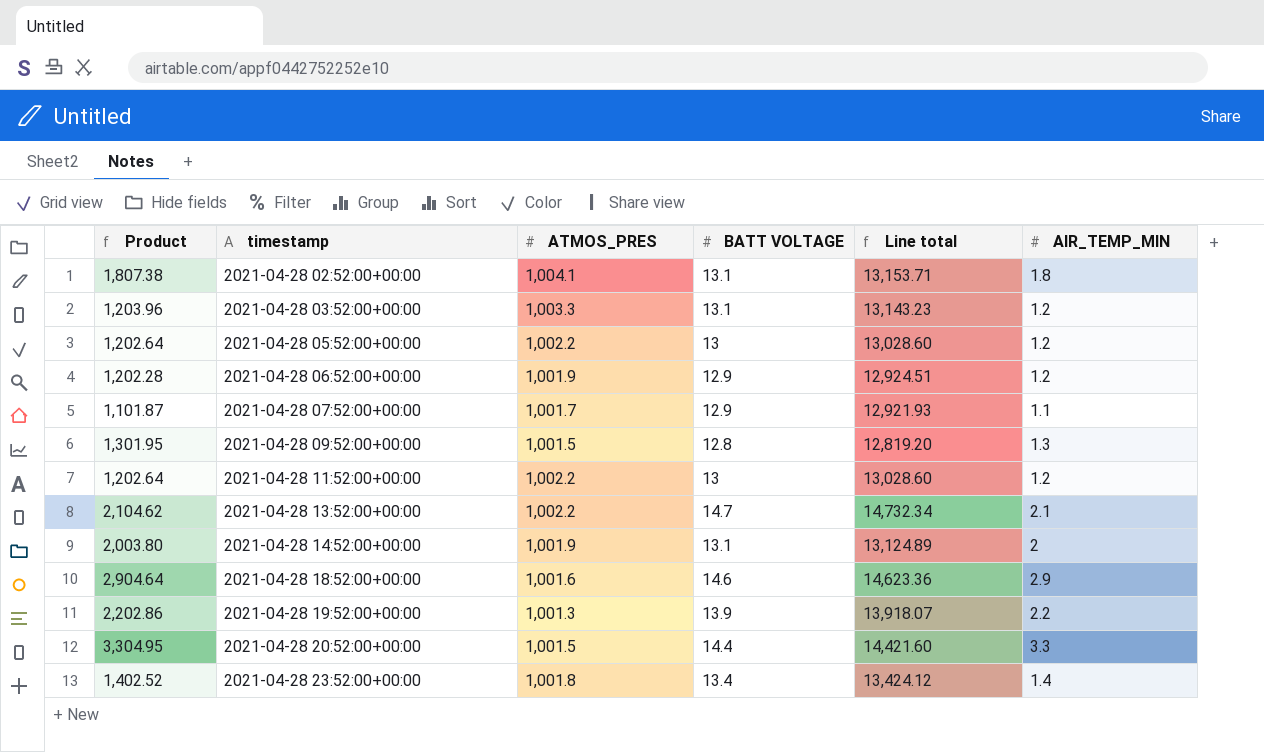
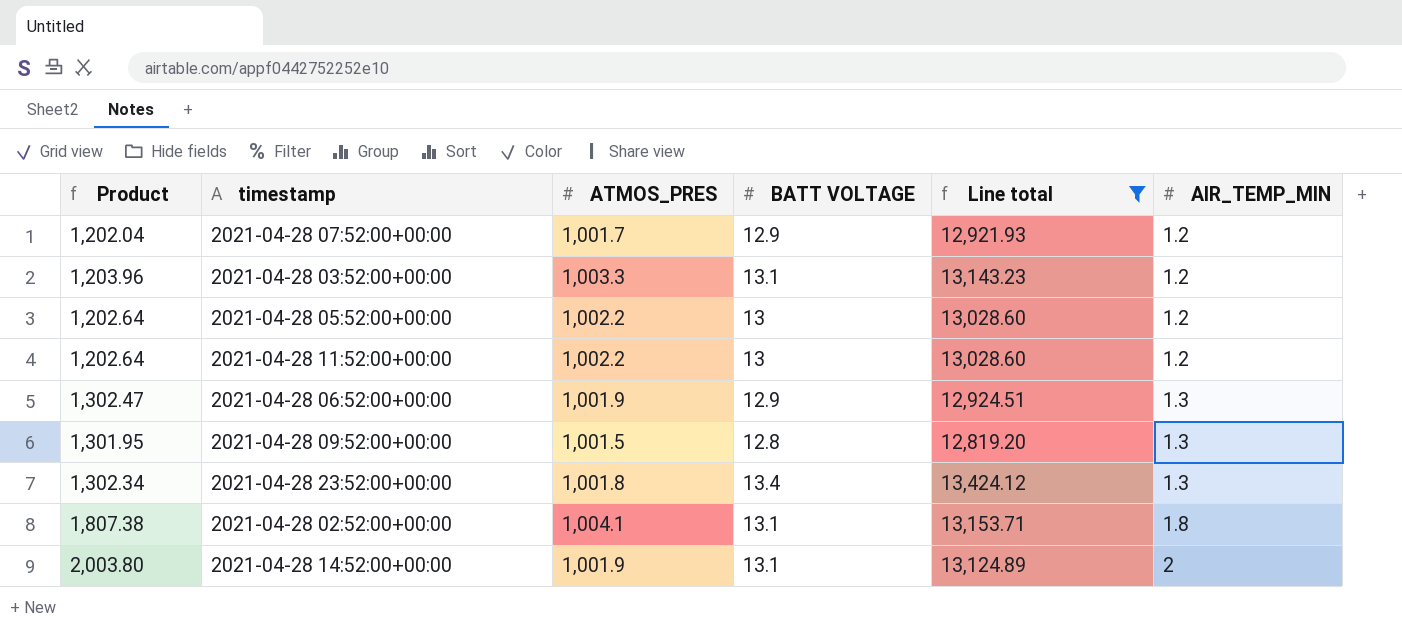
filter: none -> Line total <= 13,424.12
row order: timestamp ascending -> AIR_TEMP_MIN ascending
2021-04-28 07:52:00+00:00 | Product: 1,101.87 -> 1,202.04
2021-04-28 07:52:00+00:00 | AIR_TEMP_MIN: 1.1 -> 1.2
2021-04-28 06:52:00+00:00 | Product: 1,202.28 -> 1,302.47
2021-04-28 06:52:00+00:00 | AIR_TEMP_MIN: 1.2 -> 1.3
2021-04-28 23:52:00+00:00 | Product: 1,402.52 -> 1,302.34
2021-04-28 23:52:00+00:00 | AIR_TEMP_MIN: 1.4 -> 1.3

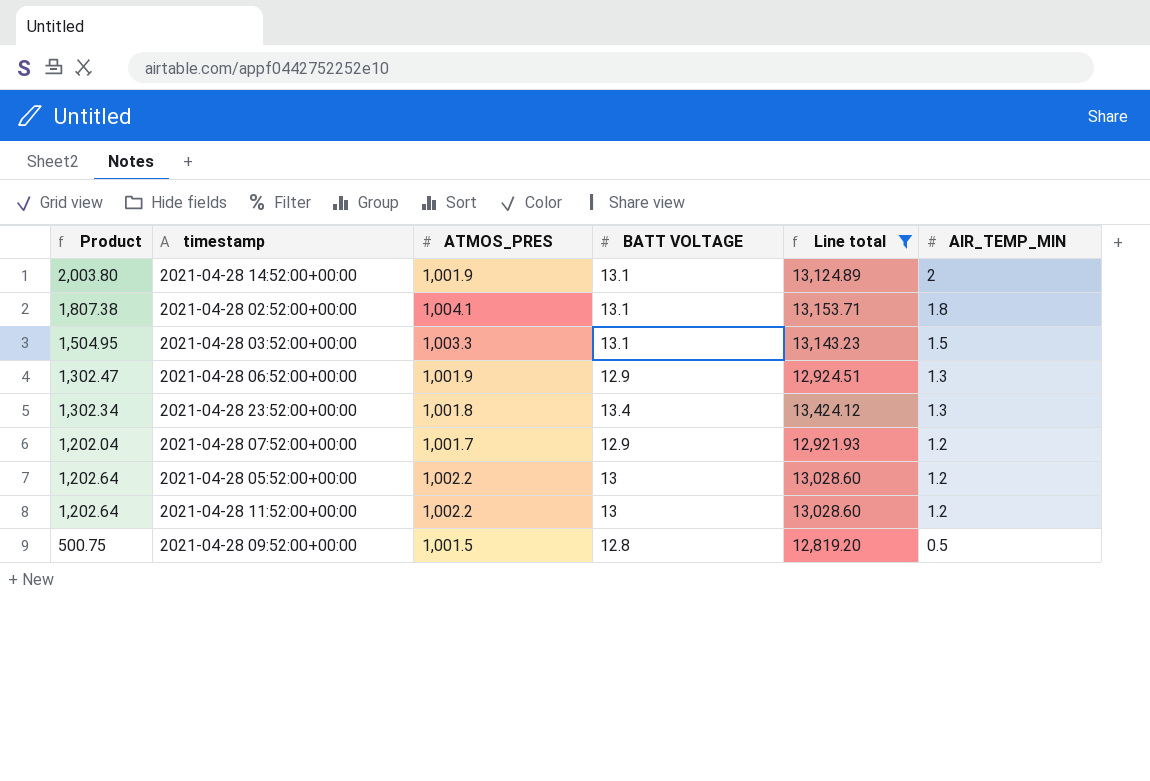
row order: AIR_TEMP_MIN ascending -> AIR_TEMP_MIN descending
2021-04-28 03:52:00+00:00 | Product: 1,203.96 -> 1,504.95
2021-04-28 03:52:00+00:00 | AIR_TEMP_MIN: 1.2 -> 1.5
2021-04-28 09:52:00+00:00 | Product: 1,301.95 -> 500.75
2021-04-28 09:52:00+00:00 | AIR_TEMP_MIN: 1.3 -> 0.5

